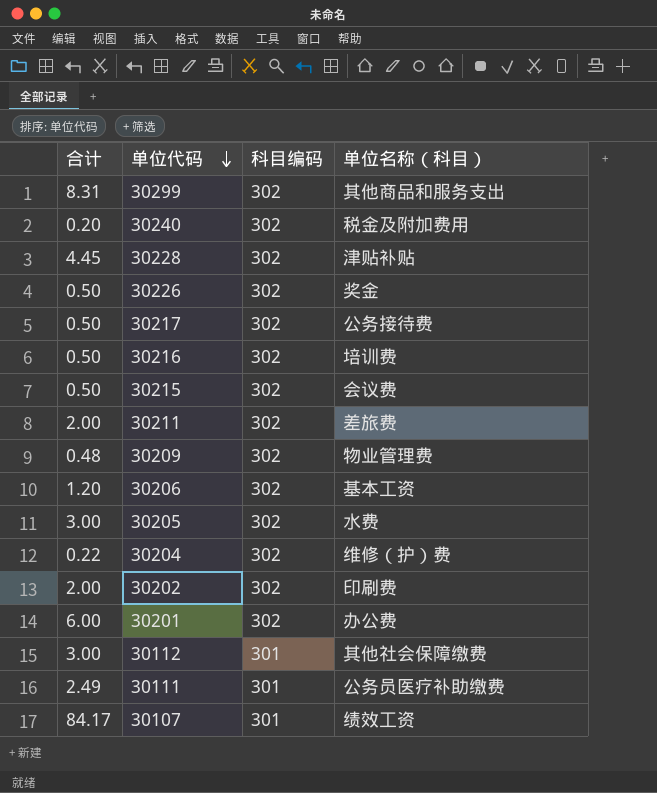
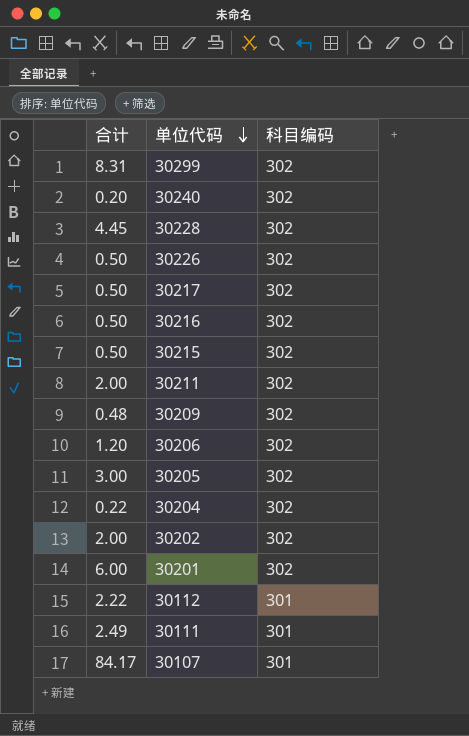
column 单位名称（科目） | position: 4 -> none
30112 | 合计: 3.00 -> 2.22

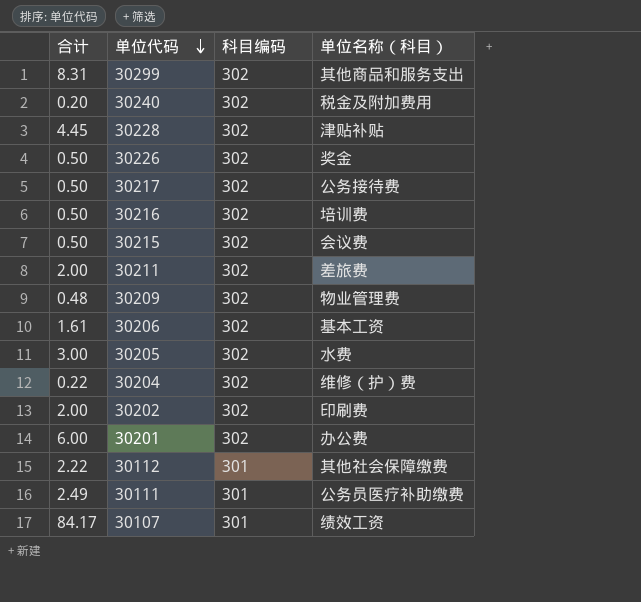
column 单位名称（科目） | position: none -> 4
30206 | 合计: 1.20 -> 1.61

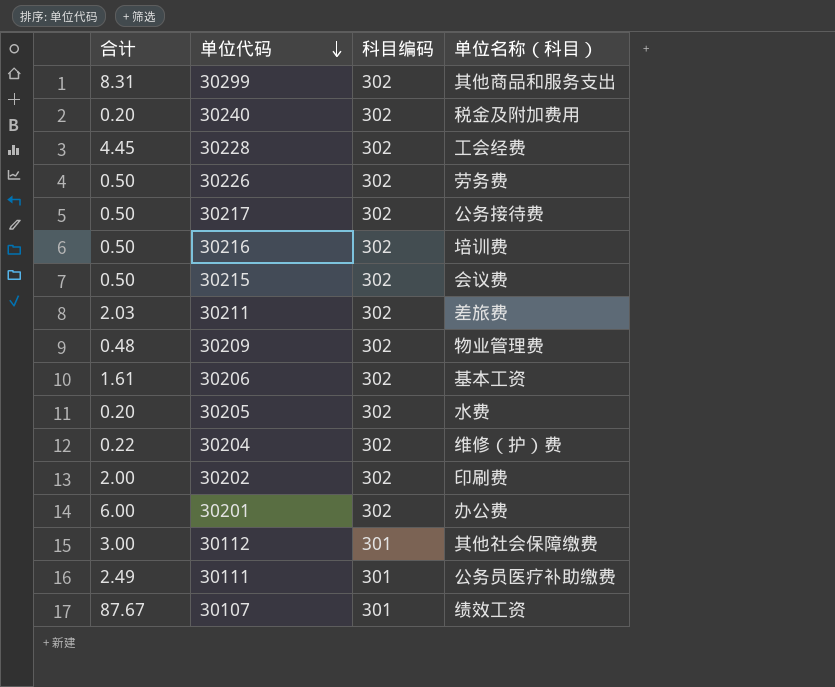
30228 | 单位名称（科目）: 津贴补贴 -> 工会经费
30226 | 单位名称（科目）: 奖金 -> 劳务费
30211 | 合计: 2.00 -> 2.03
30205 | 合计: 3.00 -> 0.20
30112 | 合计: 2.22 -> 3.00
30107 | 合计: 84.17 -> 87.67

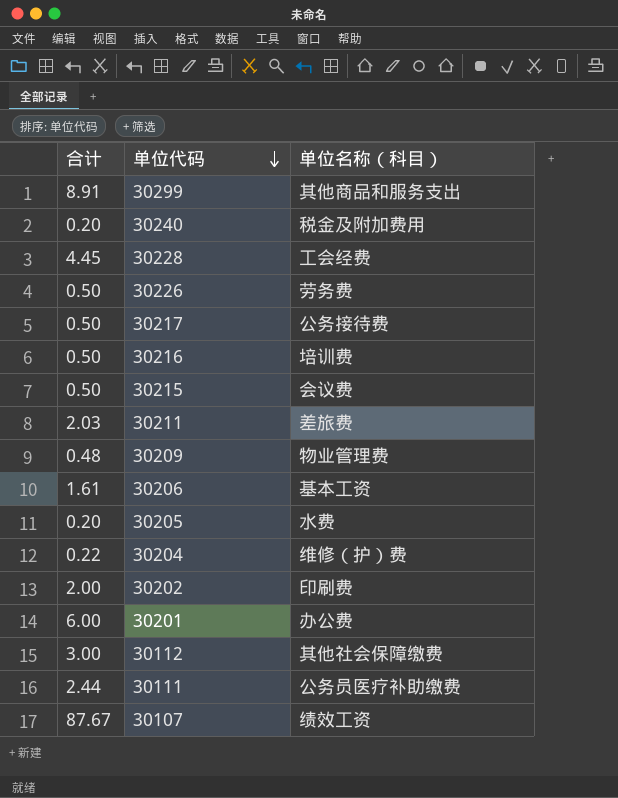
column 科目编码 | position: 3 -> none
30299 | 合计: 8.31 -> 8.91
30111 | 合计: 2.49 -> 2.44

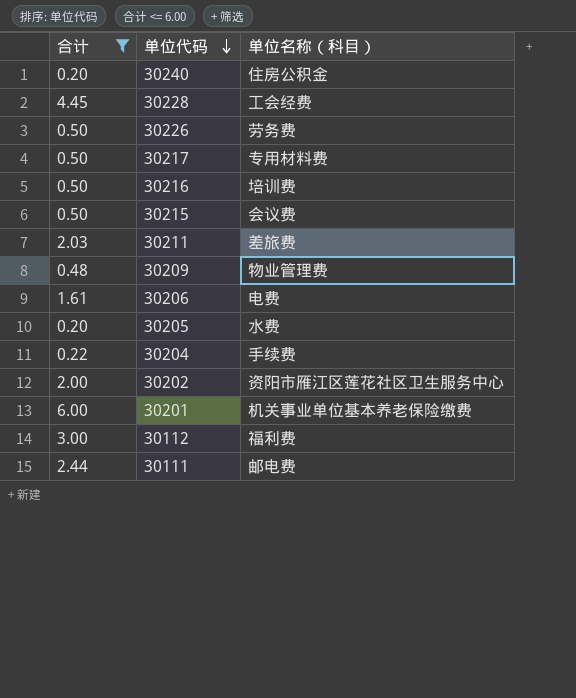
filter: none -> 合计 <= 6.00
30240 | 单位名称（科目）: 税金及附加费用 -> 住房公积金
30217 | 单位名称（科目）: 公务接待费 -> 专用材料费
30206 | 单位名称（科目）: 基本工资 -> 电费
30204 | 单位名称（科目）: 维修（护）费 -> 手续费
30202 | 单位名称（科目）: 印刷费 -> 资阳市雁江区莲花社区卫生服务中心
30201 | 单位名称（科目）: 办公费 -> 机关事业单位基本养老保险缴费
30112 | 单位名称（科目）: 其他社会保障缴费 -> 福利费
30111 | 单位名称（科目）: 公务员医疗补助缴费 -> 邮电费

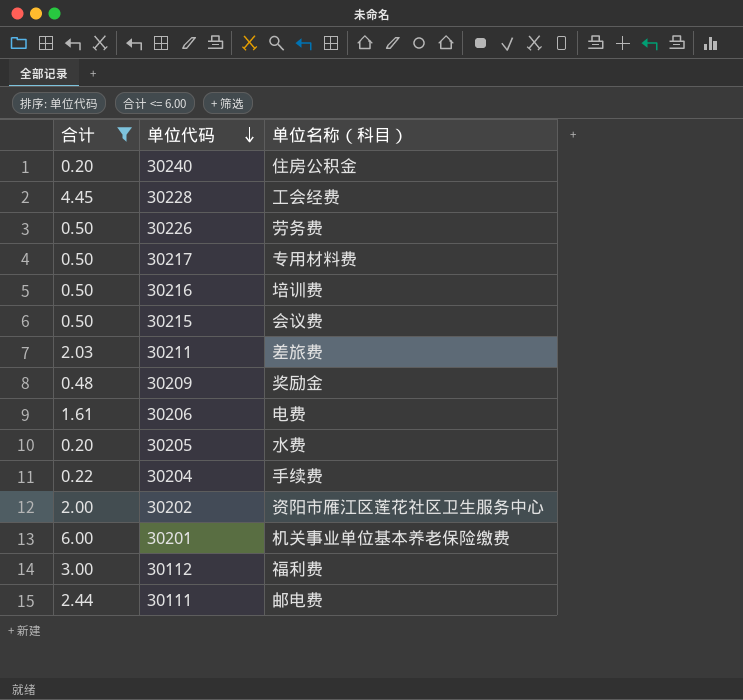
30209 | 单位名称（科目）: 物业管理费 -> 奖励金

